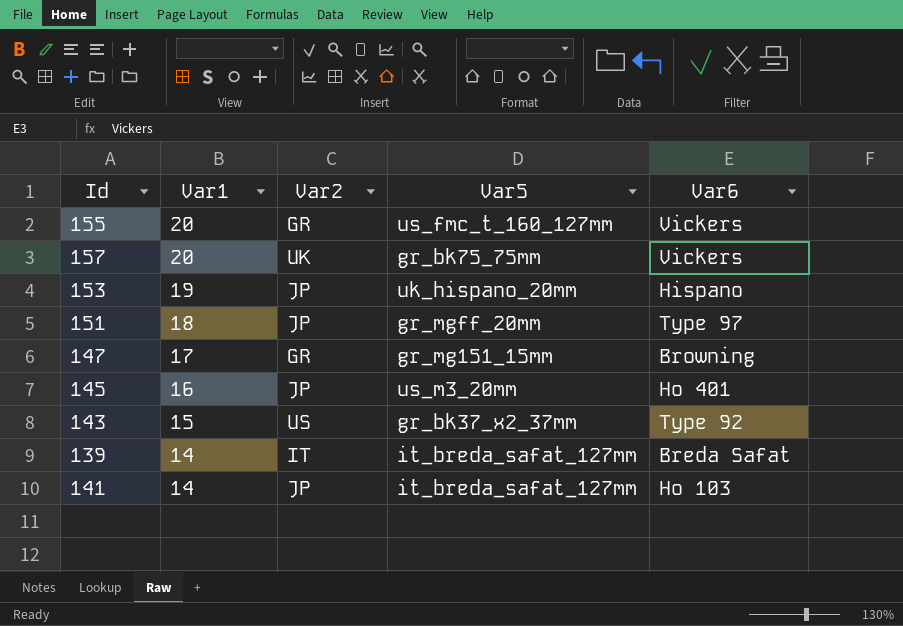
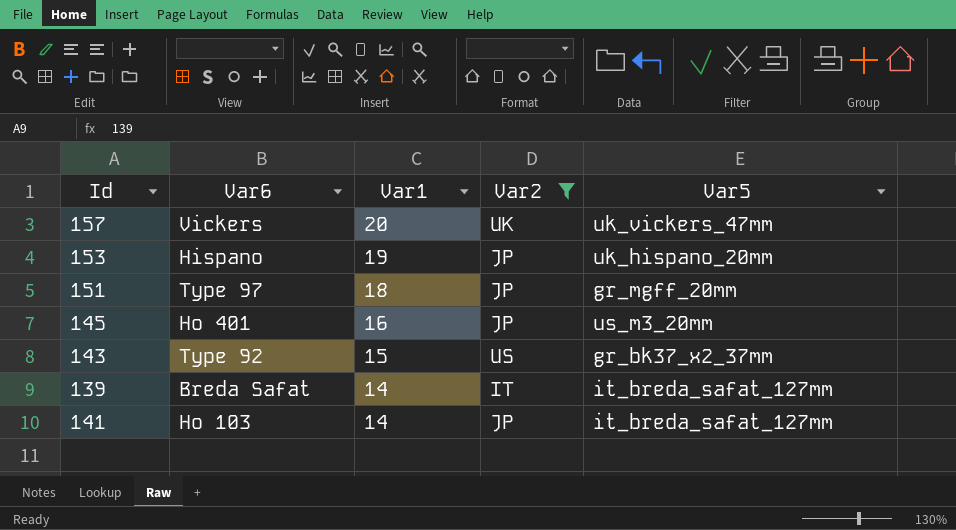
filter: none -> Var2 != GR
column Var6 | position: 5 -> 2
157 | Var5: gr_bk75_75mm -> uk_vickers_47mm

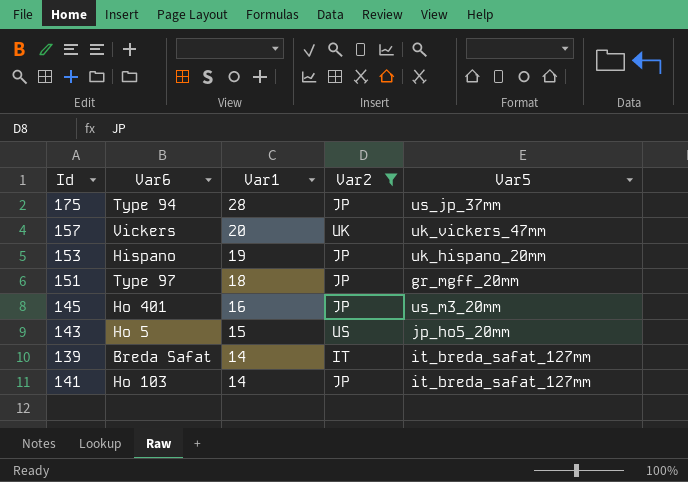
row 175: none -> Type 94 | 28 | JP | us_jp_37mm
143 | Var6: Type 92 -> Ho 5
143 | Var5: gr_bk37_x2_37mm -> jp_ho5_20mm

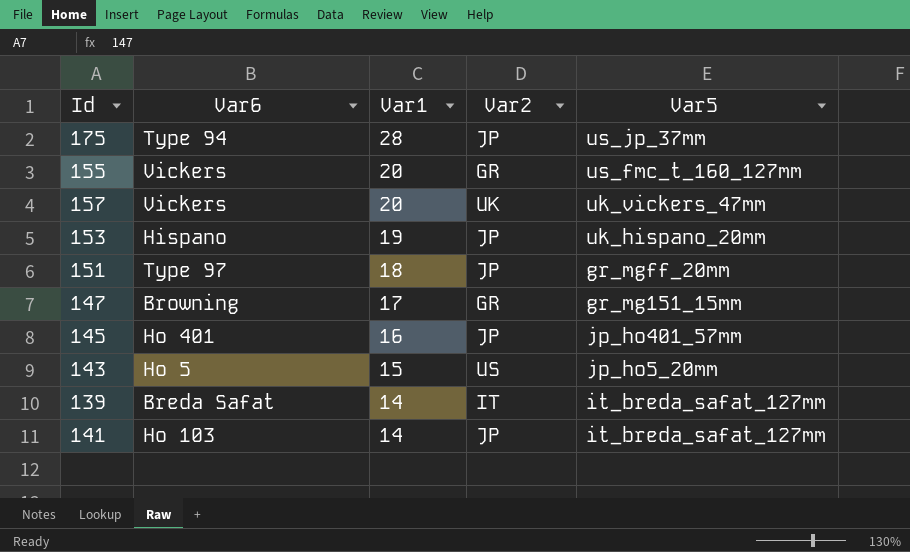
filter: Var2 != GR -> none
145 | Var5: us_m3_20mm -> jp_ho401_57mm

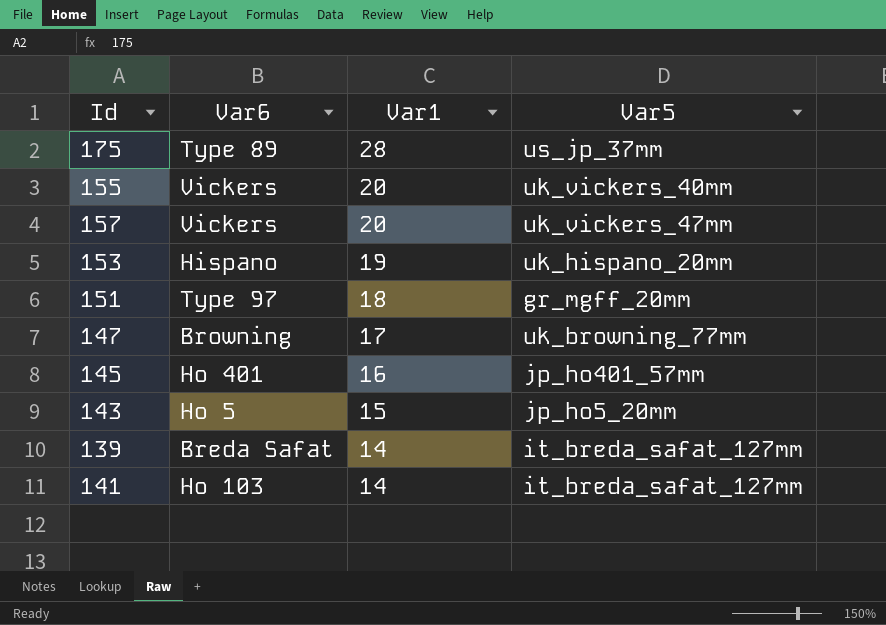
column Var2 | position: 4 -> none
175 | Var6: Type 94 -> Type 89
155 | Var5: us_fmc_t_160_127mm -> uk_vickers_40mm
147 | Var5: gr_mg151_15mm -> uk_browning_77mm

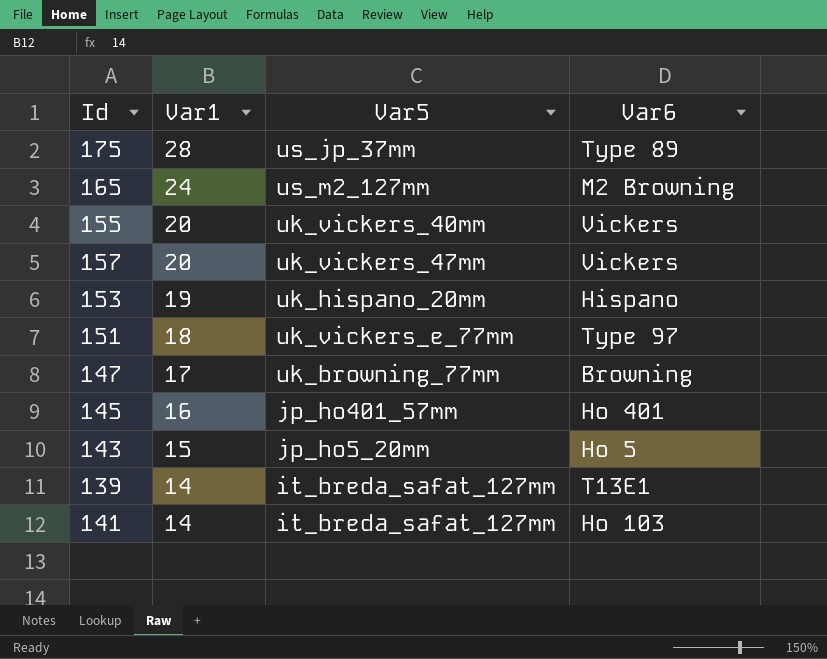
column Var6 | position: 2 -> 4
row 165: none -> 24 | us_m2_127mm | M2 Browning
151 | Var5: gr_mgff_20mm -> uk_vickers_e_77mm
139 | Var6: Breda Safat -> T13E1

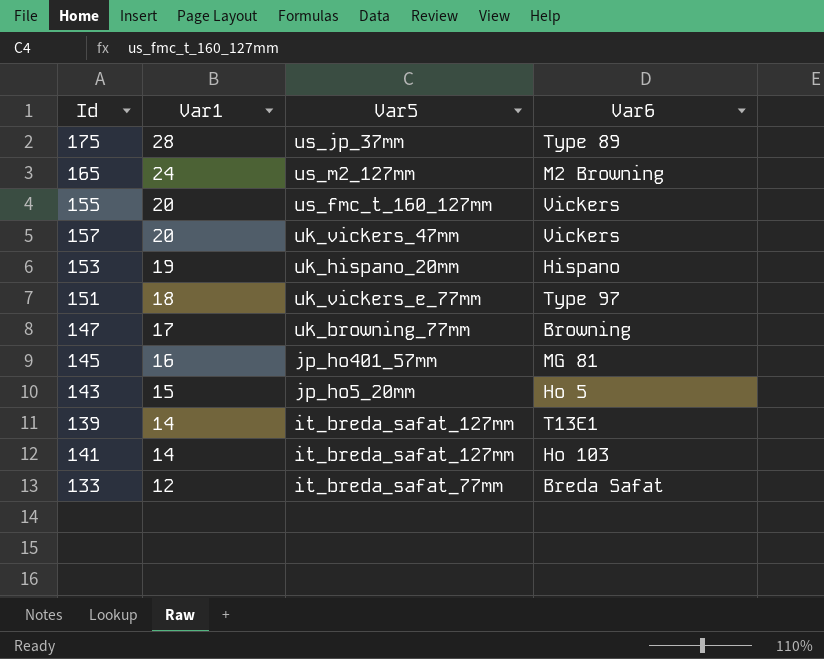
155 | Var5: uk_vickers_40mm -> us_fmc_t_160_127mm
145 | Var6: Ho 401 -> MG 81
row 133: none -> 12 | it_breda_safat_77mm | Breda Safat

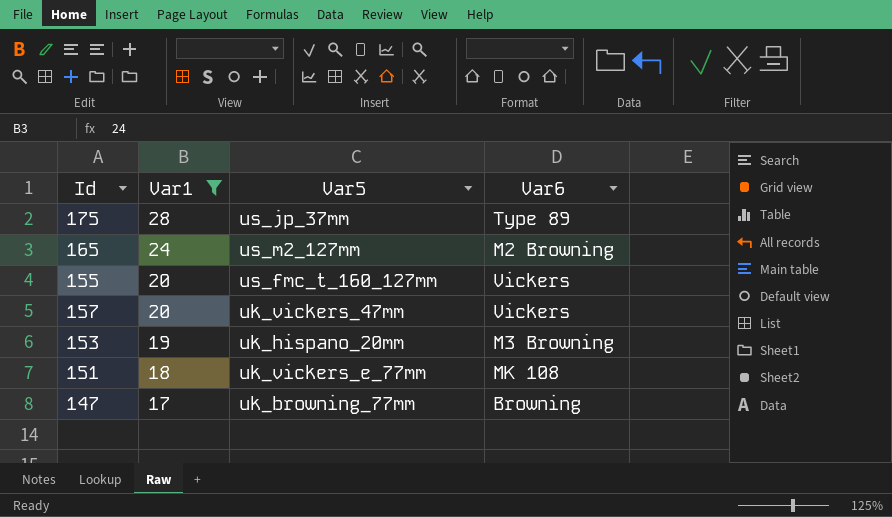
filter: none -> Var1 >= 17
153 | Var6: Hispano -> M3 Browning
151 | Var6: Type 97 -> MK 108

